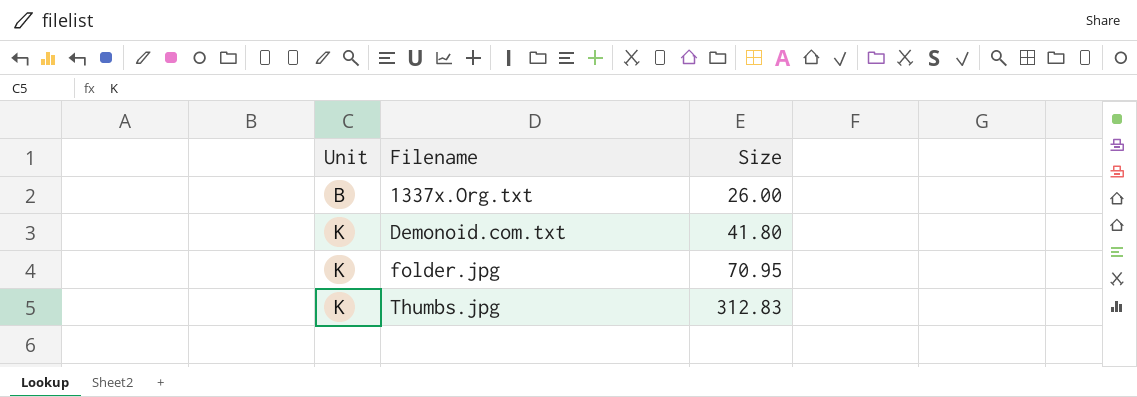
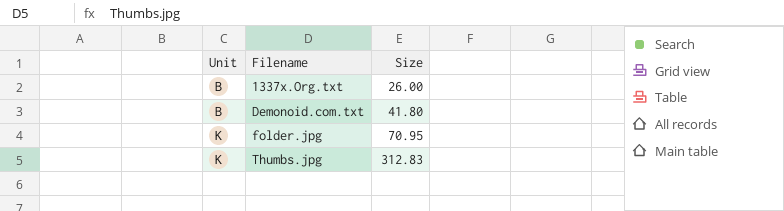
Demonoid.com.txt | Unit: K -> B

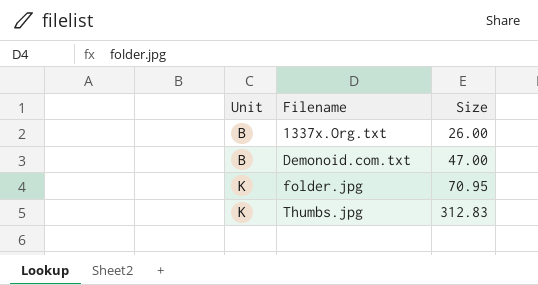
Demonoid.com.txt | Size: 41.80 -> 47.00

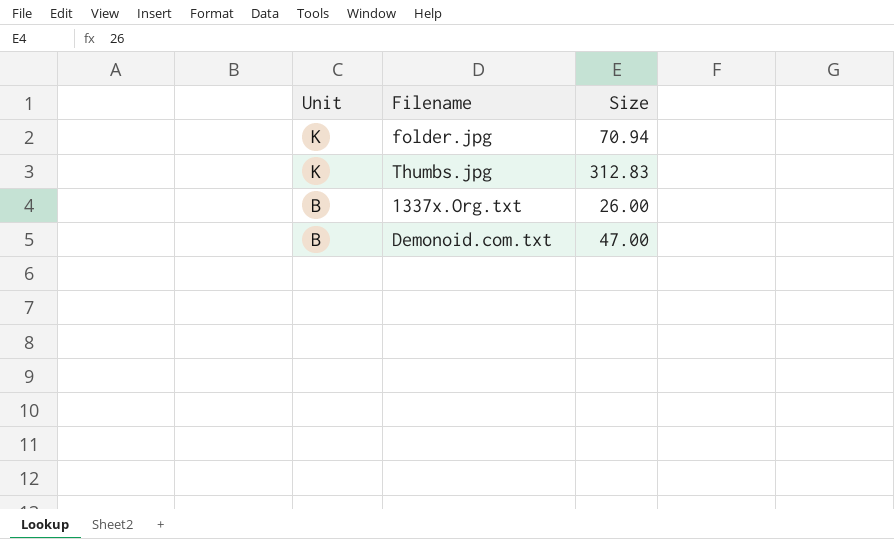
row order: Unit ascending -> Unit descending
folder.jpg | Size: 70.95 -> 70.94

